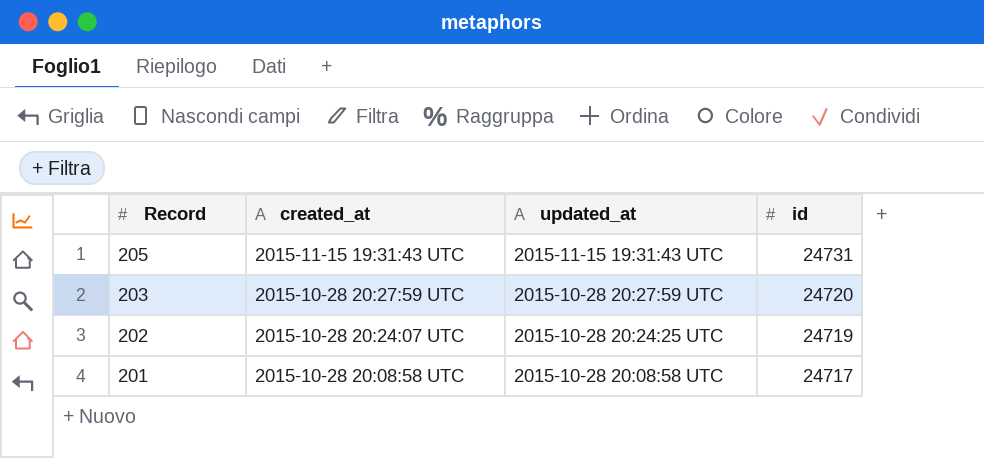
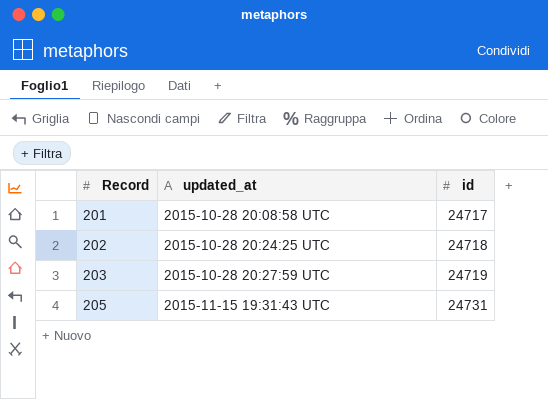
row order: Record descending -> Record ascending
column created_at | position: 2 -> none
202 | id: 24719 -> 24718
203 | id: 24720 -> 24719

